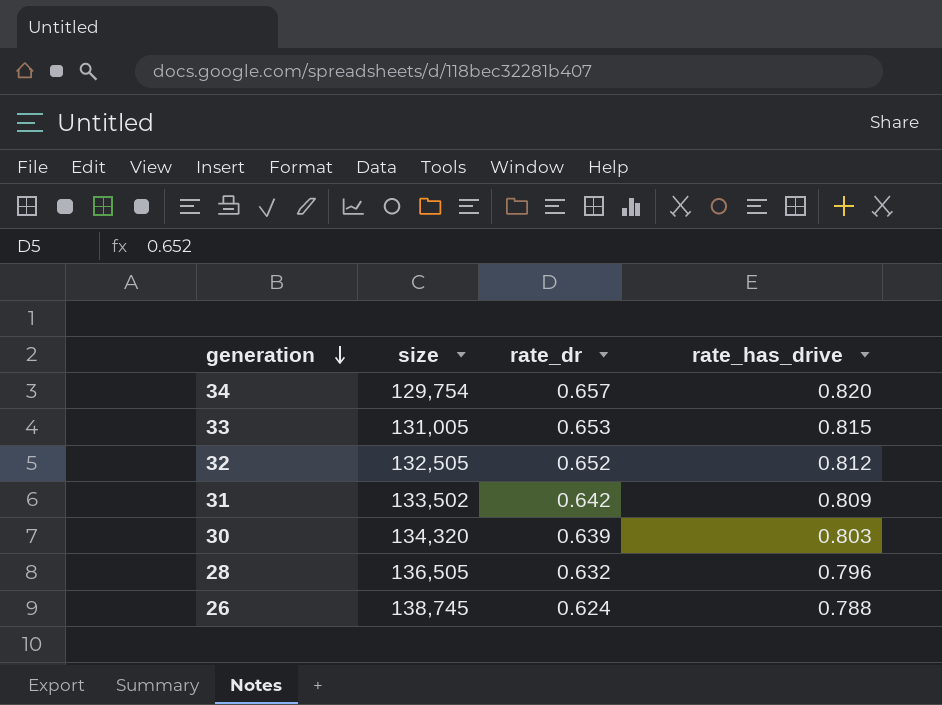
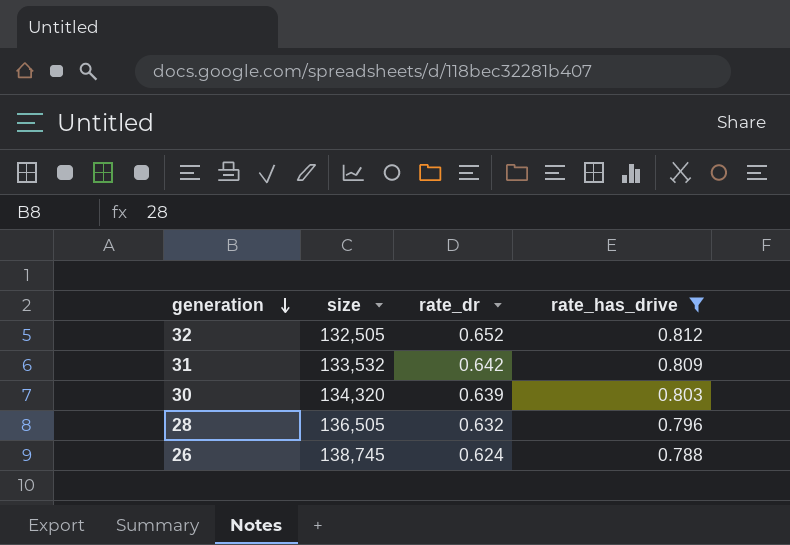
filter: none -> rate_has_drive <= 0.812
31 | size: 133,502 -> 133,532

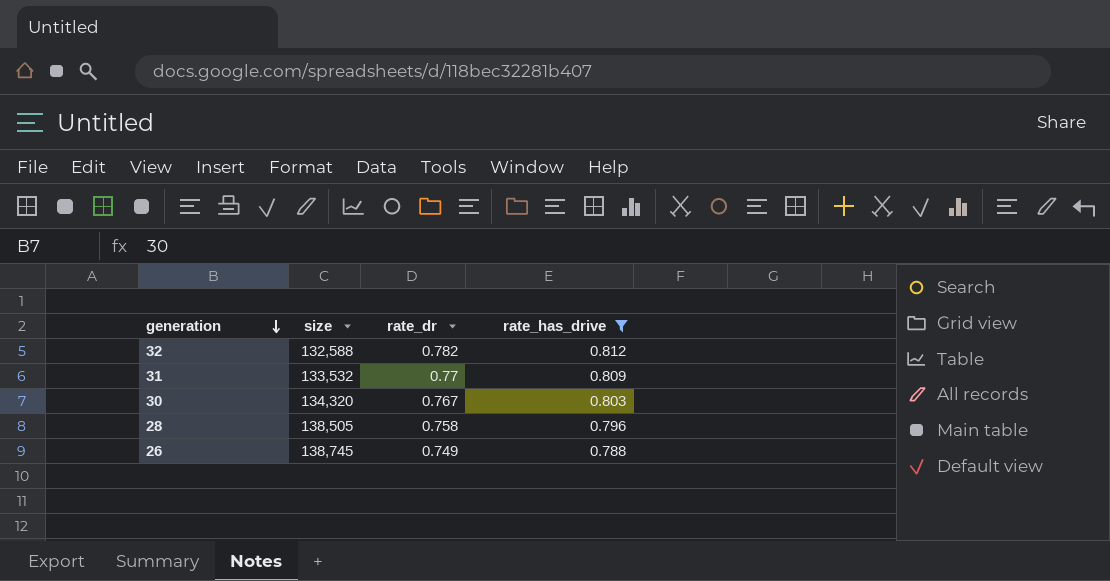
32 | size: 132,505 -> 132,588
32 | rate_dr: 0.652 -> 0.782
31 | rate_dr: 0.642 -> 0.77
30 | rate_dr: 0.639 -> 0.767
28 | size: 136,505 -> 138,505
28 | rate_dr: 0.632 -> 0.758
26 | rate_dr: 0.624 -> 0.749

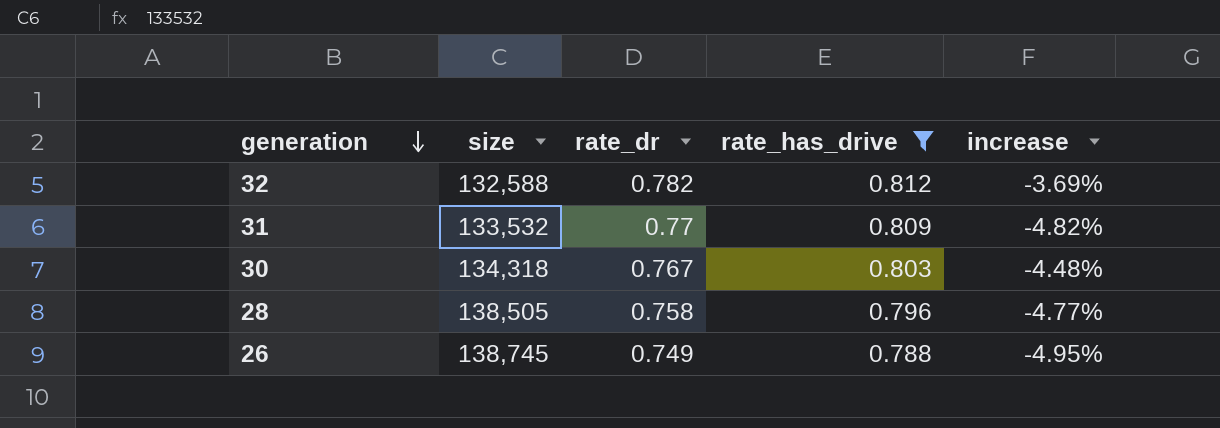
column increase | formula: none -> ([rate_dr] - [rate_has_drive]) / [rate_has_drive]
30 | size: 134,320 -> 134,318

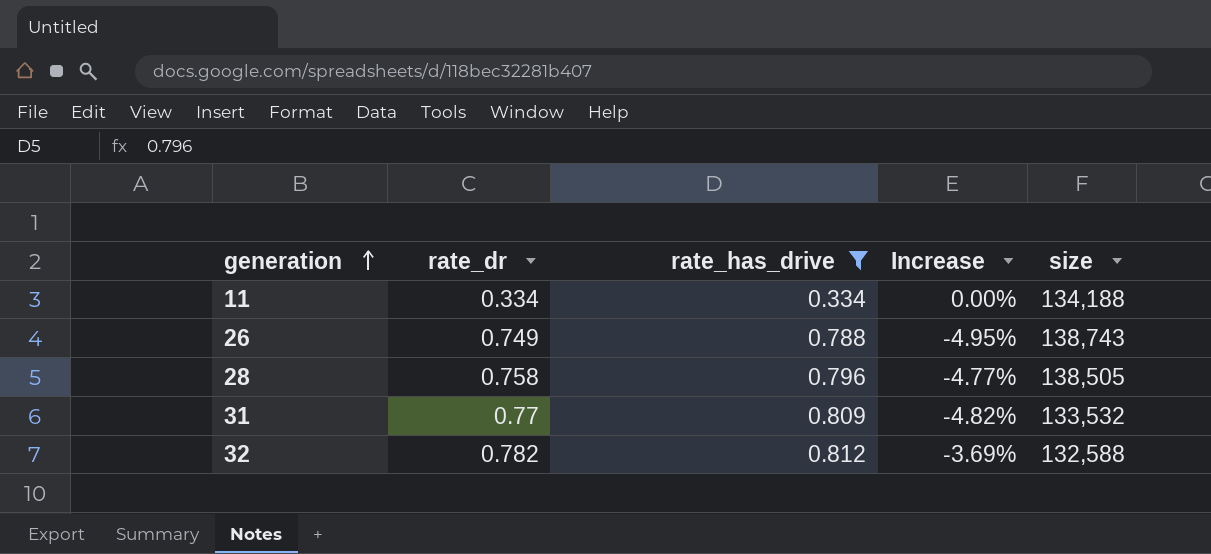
row order: generation descending -> generation ascending
column name: increase -> Increase
column size | position: 2 -> 5
row 30: 134,318 | 0.767 | 0.803 | -4.48% -> none
row 11: none -> 0.334 | 0.334 | 0.00% | 134,188
26 | size: 138,745 -> 138,743

